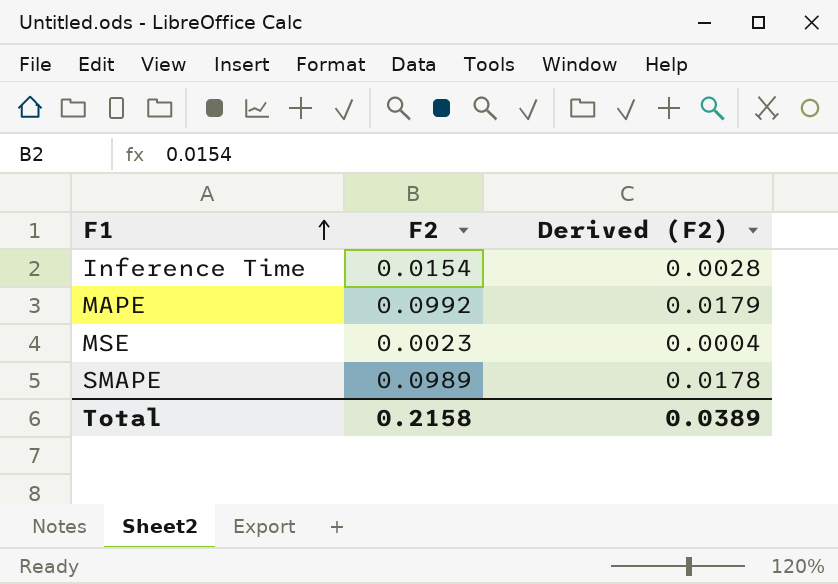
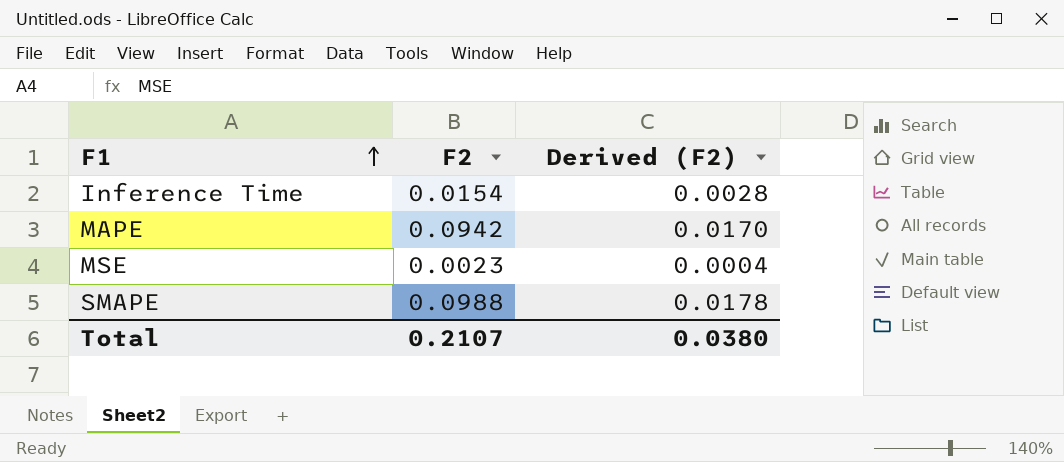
MAPE | F2: 0.0992 -> 0.0942
MAPE | Derived (F2): 0.0179 -> 0.0170
SMAPE | F2: 0.0989 -> 0.0988
Total | F2: 0.2158 -> 0.2107
Total | Derived (F2): 0.0389 -> 0.0380

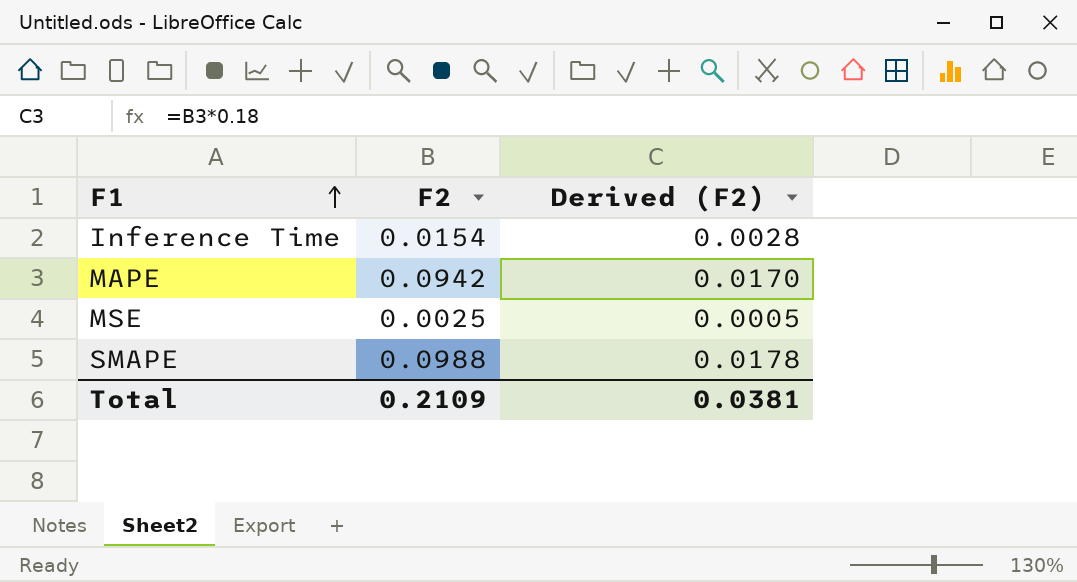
MSE | F2: 0.0023 -> 0.0025
MSE | Derived (F2): 0.0004 -> 0.0005
Total | F2: 0.2107 -> 0.2109
Total | Derived (F2): 0.0380 -> 0.0381

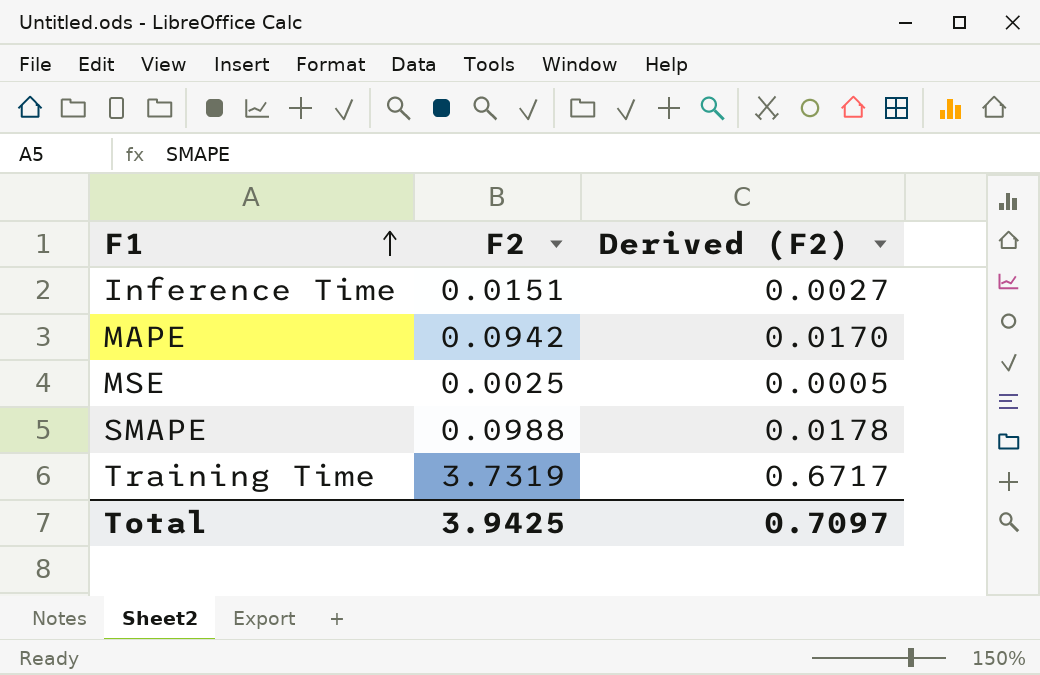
Inference Time | F2: 0.0154 -> 0.0151
Inference Time | Derived (F2): 0.0028 -> 0.0027
row Training Time: none -> 3.7319 | 0.6717
Total | F2: 0.2109 -> 3.9425
Total | Derived (F2): 0.0381 -> 0.7097

